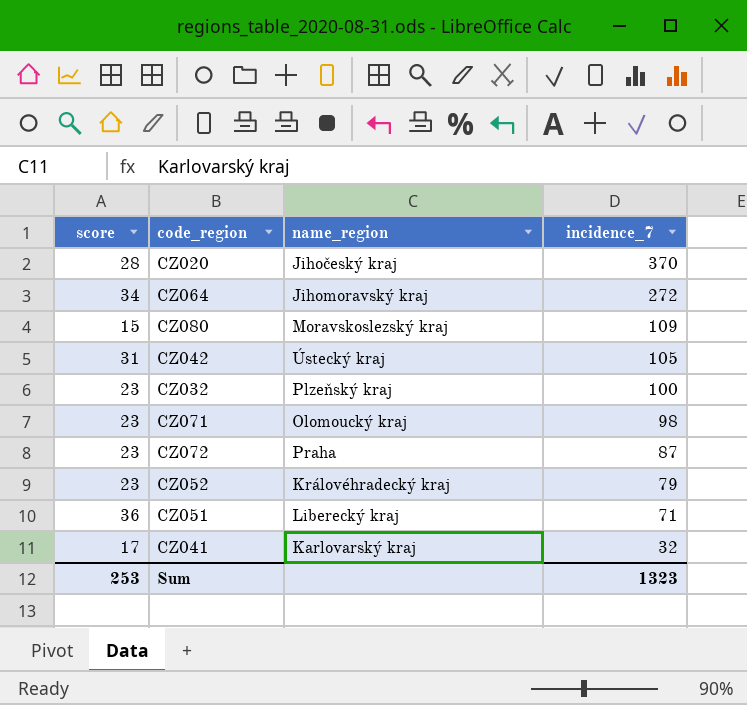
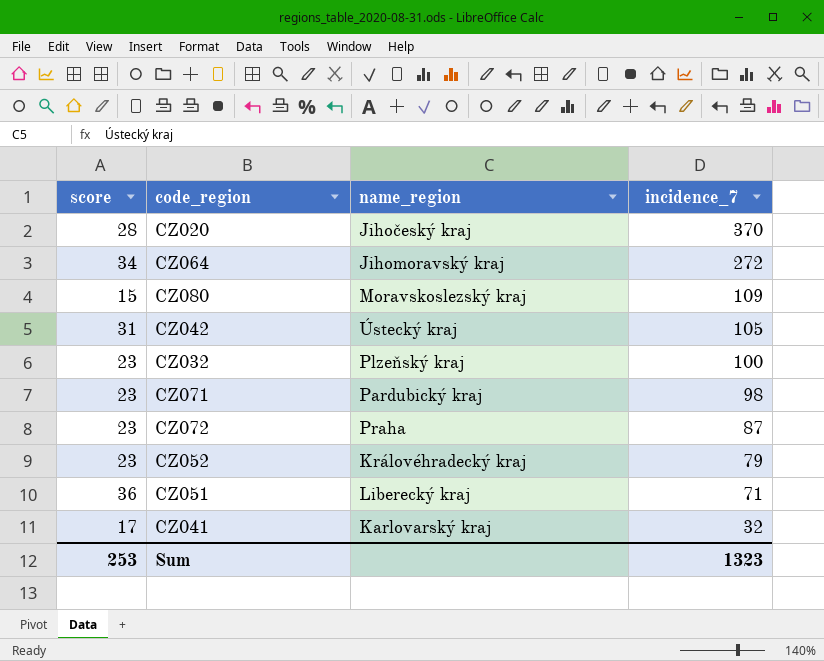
CZ071 | name_region: Olomoucký kraj -> Pardubický kraj

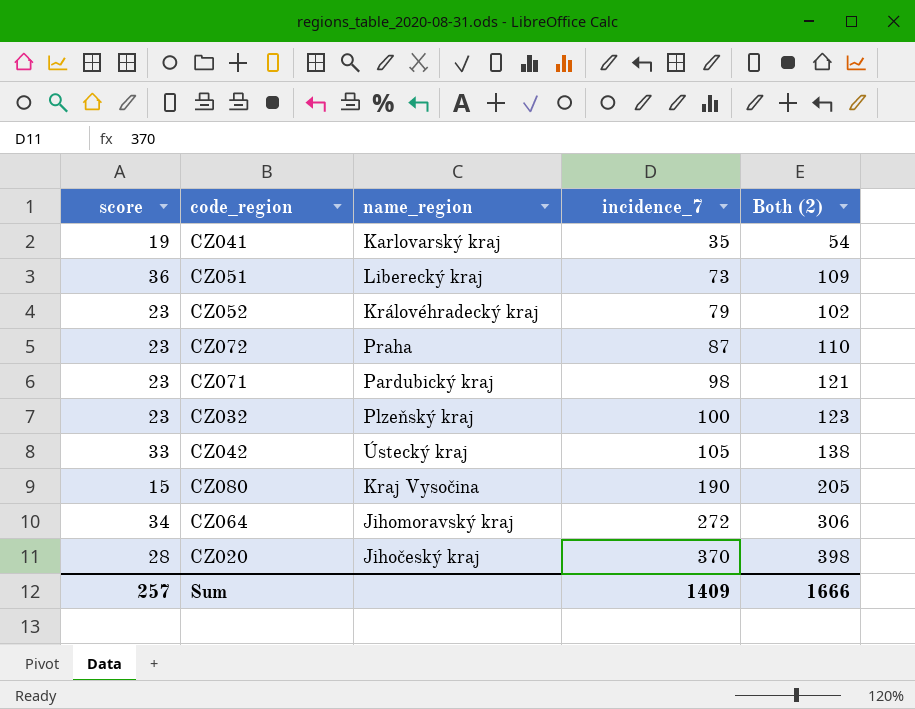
row order: incidence_7 descending -> incidence_7 ascending
column Both (2) | formula: none -> [score] + [incidence_7]
CZ041 | score: 17 -> 19
CZ041 | incidence_7: 32 -> 35
CZ051 | incidence_7: 71 -> 73
CZ042 | score: 31 -> 33
CZ080 | name_region: Moravskoslezský kraj -> Kraj Vysočina
CZ080 | incidence_7: 109 -> 190
Sum | score: 253 -> 257
Sum | incidence_7: 1323 -> 1409

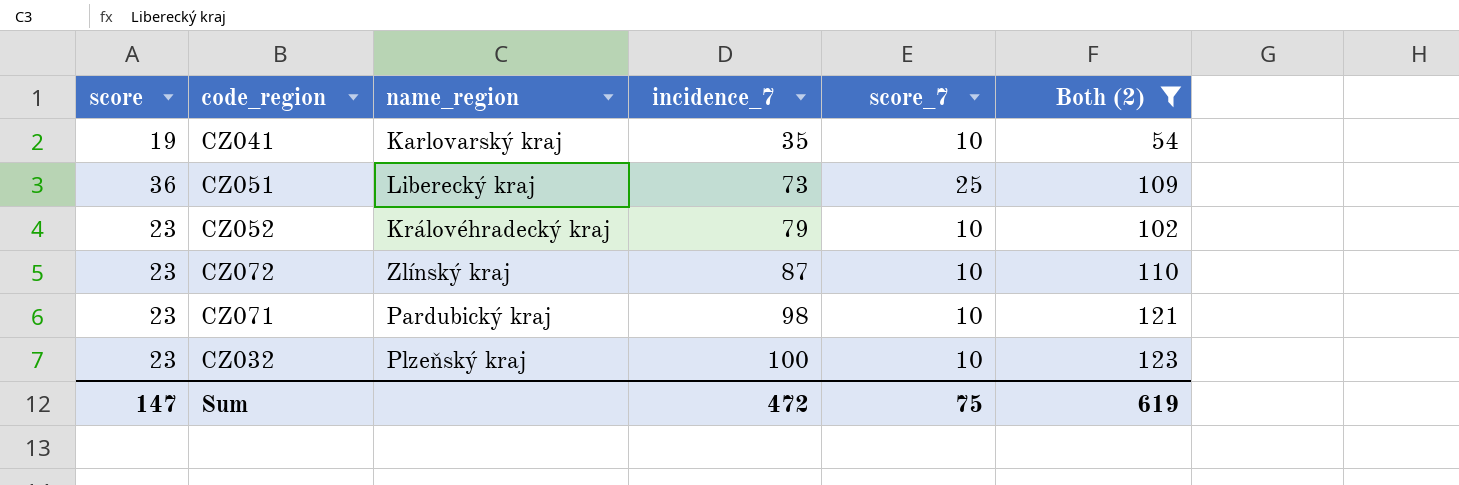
filter: none -> Both (2) <= 123
column score_7 | position: none -> 5
CZ072 | name_region: Praha -> Zlínský kraj
Sum | score: 257 -> 147
Sum | incidence_7: 1409 -> 472
Sum | Both (2): 1666 -> 619

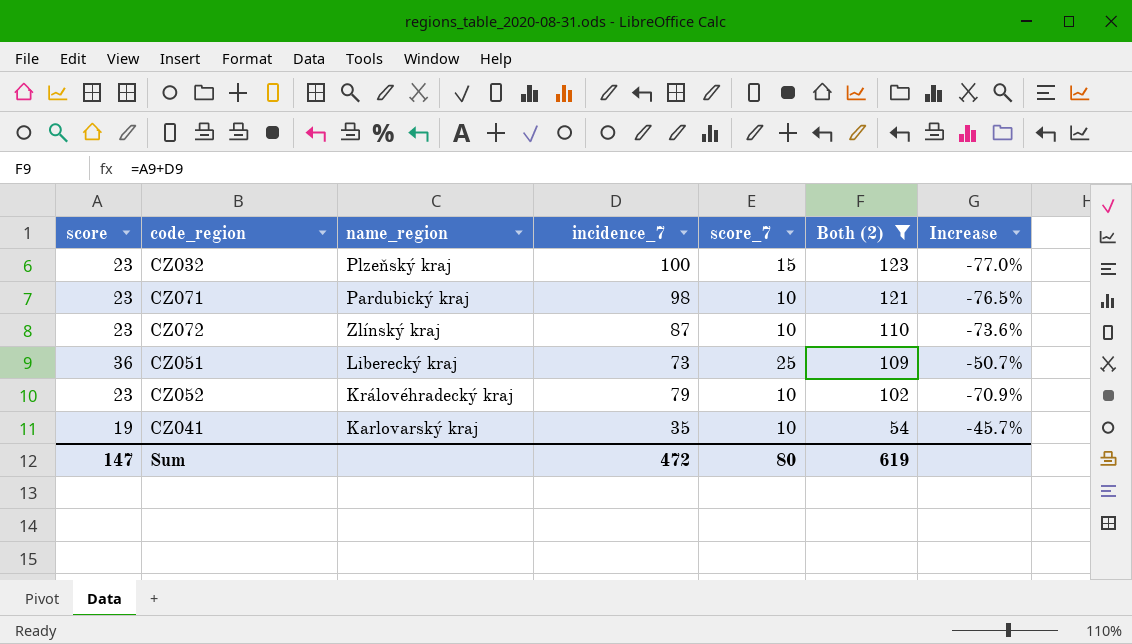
row order: incidence_7 ascending -> Both (2) descending
column Increase | formula: none -> ([score] - [incidence_7]) / [incidence_7]
CZ032 | score_7: 10 -> 15
Sum | score_7: 75 -> 80

